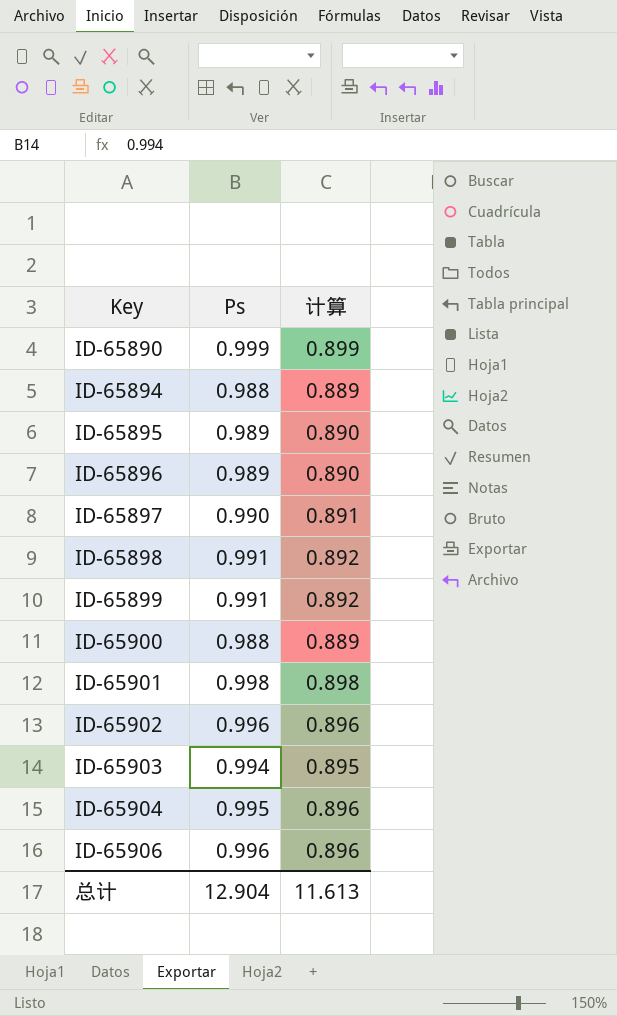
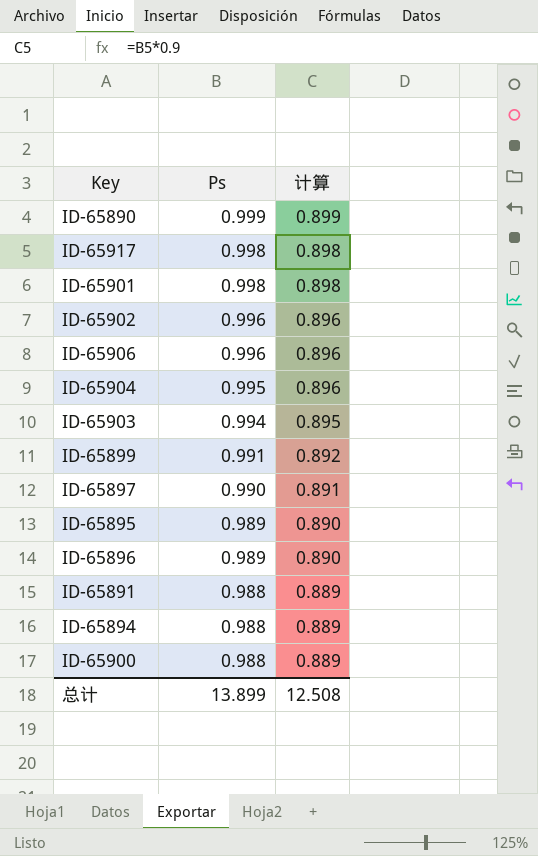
row order: Key ascending -> Ps descending
row ID-65898: 0.991 | 0.892 -> none
row ID-65917: none -> 0.998 | 0.898
row ID-65891: none -> 0.988 | 0.889
总计 | Ps: 12.904 -> 13.899
总计 | 计算: 11.613 -> 12.508

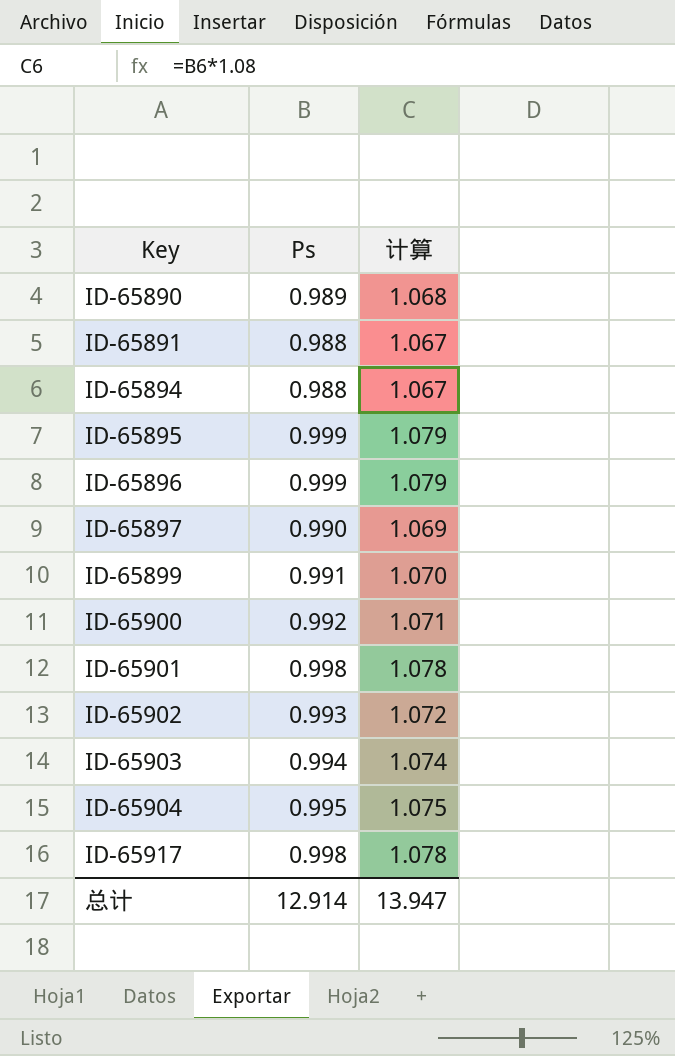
row order: Ps descending -> Key ascending
column 计算 | formula: [Ps] * 0.9 -> [Ps] * 1.08
row ID-65906: 0.996 | 0.896 -> none
ID-65890 | Ps: 0.999 -> 0.989
ID-65895 | Ps: 0.989 -> 0.999
ID-65896 | Ps: 0.989 -> 0.999
ID-65900 | Ps: 0.988 -> 0.992
ID-65902 | Ps: 0.996 -> 0.993
总计 | Ps: 13.899 -> 12.914
总计 | 计算: 12.508 -> 13.947

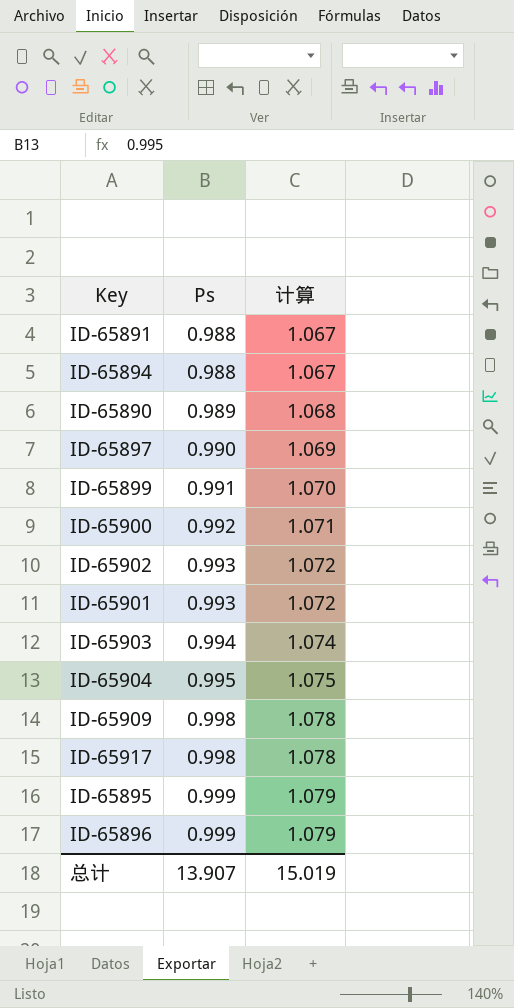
row order: Key ascending -> Ps ascending
ID-65901 | Ps: 0.998 -> 0.993
ID-65901 | 计算: 1.078 -> 1.072
row ID-65909: none -> 0.998 | 1.078
总计 | Ps: 12.914 -> 13.907
总计 | 计算: 13.947 -> 15.019

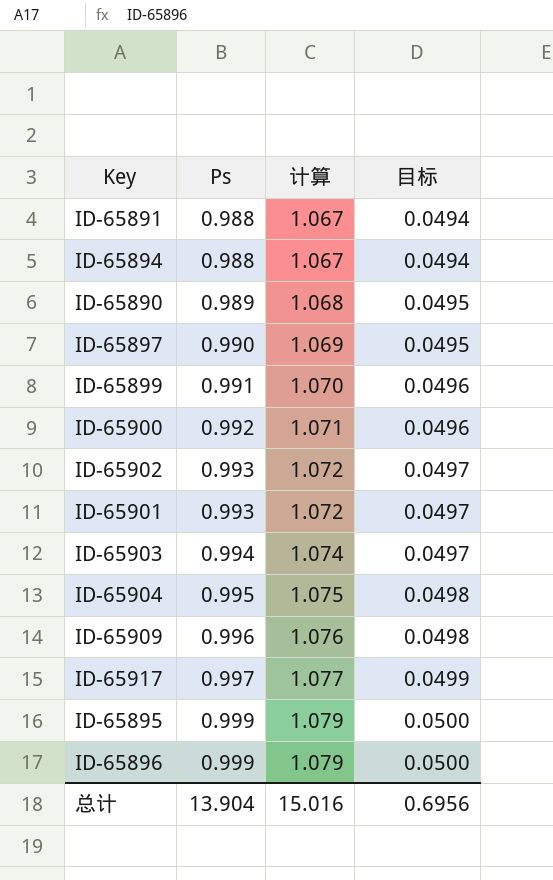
column 目标 | formula: none -> [Ps] * 0.05
ID-65909 | Ps: 0.998 -> 0.996
ID-65909 | 计算: 1.078 -> 1.076
ID-65917 | Ps: 0.998 -> 0.997
ID-65917 | 计算: 1.078 -> 1.077
总计 | Ps: 13.907 -> 13.904
总计 | 计算: 15.019 -> 15.016

